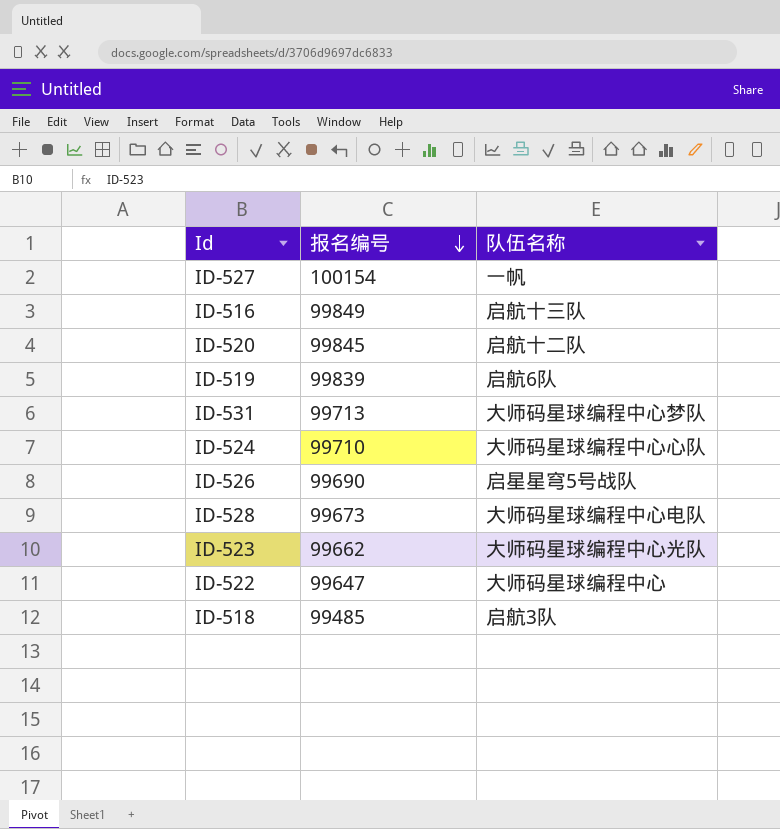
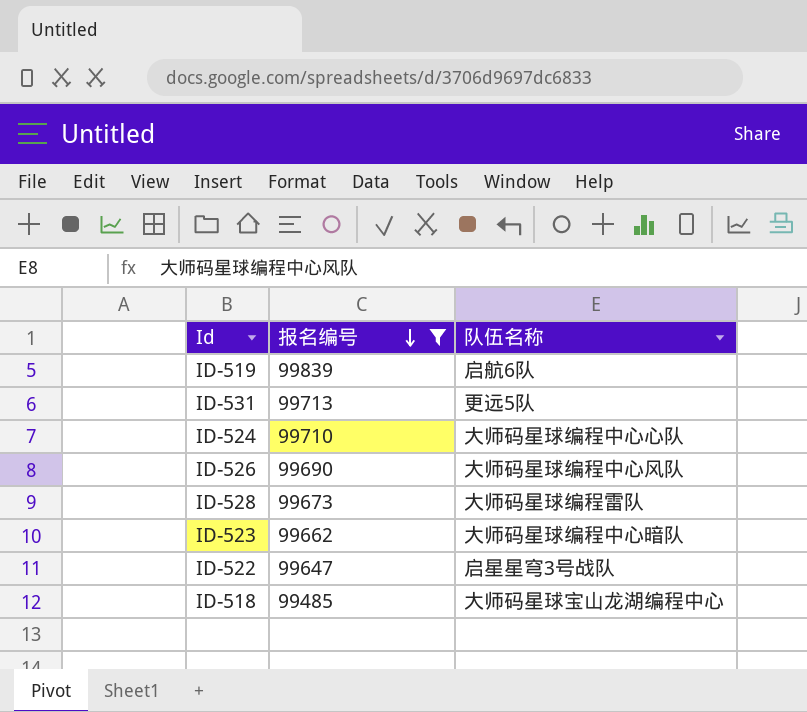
filter: none -> 报名编号 <= 99839
ID-531 | 队伍名称: 大师码星球编程中心梦队 -> 更远5队
ID-526 | 队伍名称: 启星星穹5号战队 -> 大师码星球编程中心风队
ID-528 | 队伍名称: 大师码星球编程中心电队 -> 大师码星球编程雷队
ID-523 | 队伍名称: 大师码星球编程中心光队 -> 大师码星球编程中心暗队
ID-522 | 队伍名称: 大师码星球编程中心 -> 启星星穹3号战队
ID-518 | 队伍名称: 启航3队 -> 大师码星球宝山龙湖编程中心

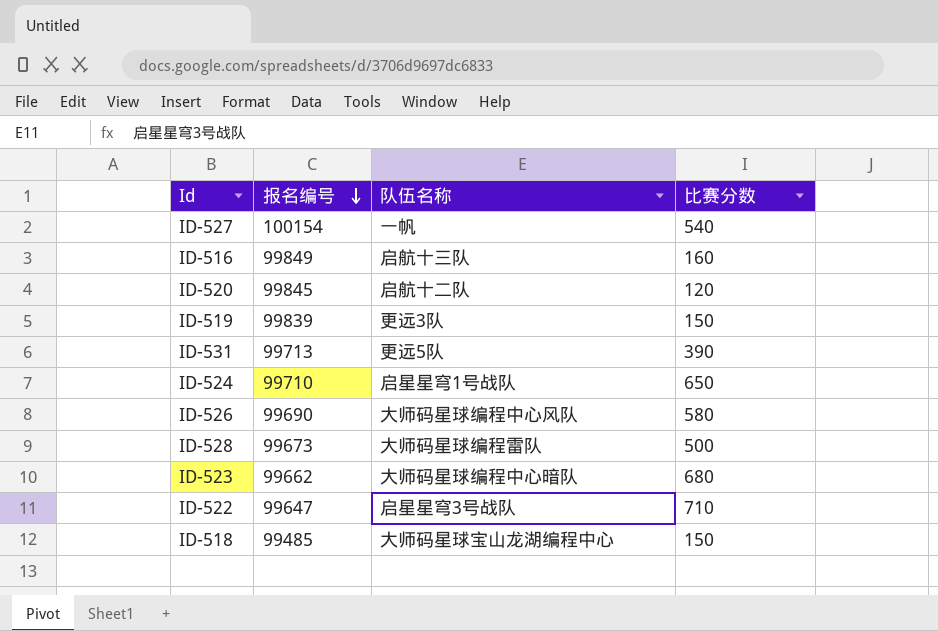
filter: 报名编号 <= 99839 -> none
column 比赛分数 | position: none -> 4
ID-519 | 队伍名称: 启航6队 -> 更远3队
ID-524 | 队伍名称: 大师码星球编程中心心队 -> 启星星穹1号战队

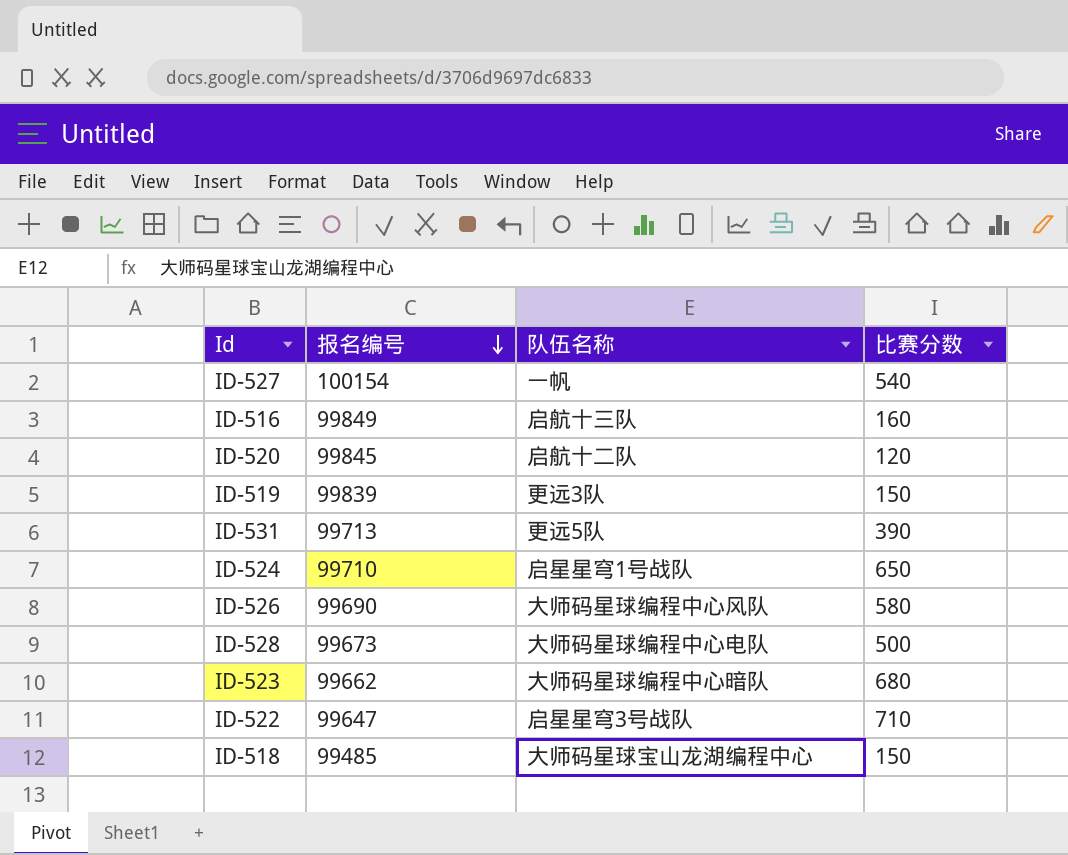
ID-528 | 队伍名称: 大师码星球编程雷队 -> 大师码星球编程中心电队

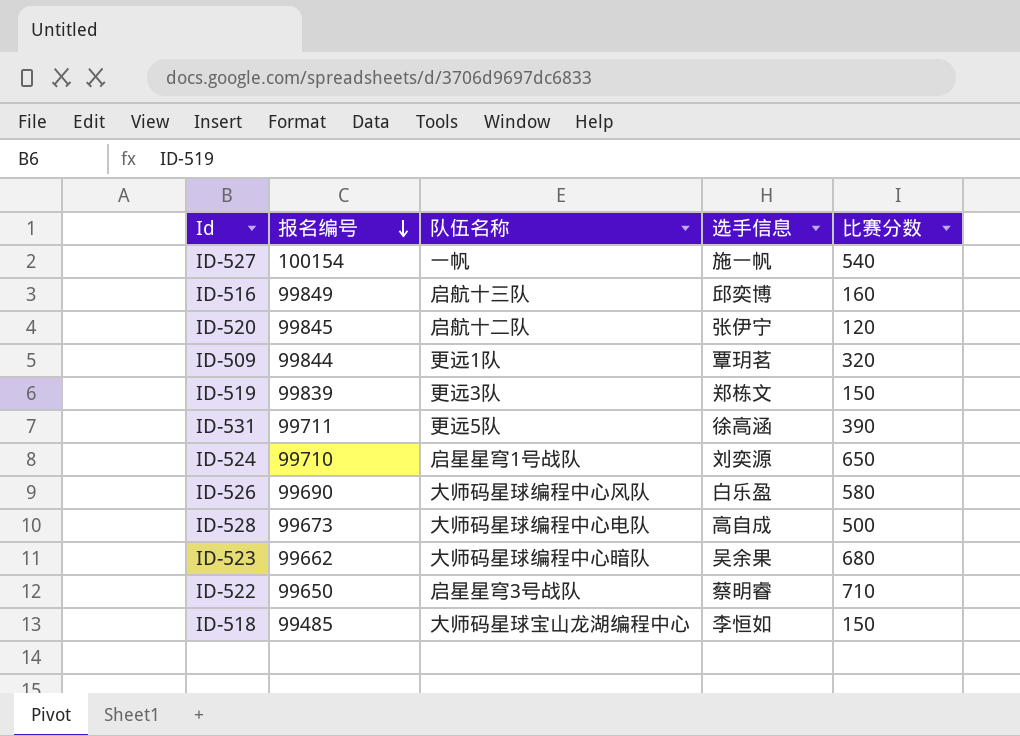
column 选手信息 | position: none -> 4
row ID-509: none -> 99844 | 更远1队 | 覃玥茗 | 320
ID-531 | 报名编号: 99713 -> 99711
ID-522 | 报名编号: 99647 -> 99650

